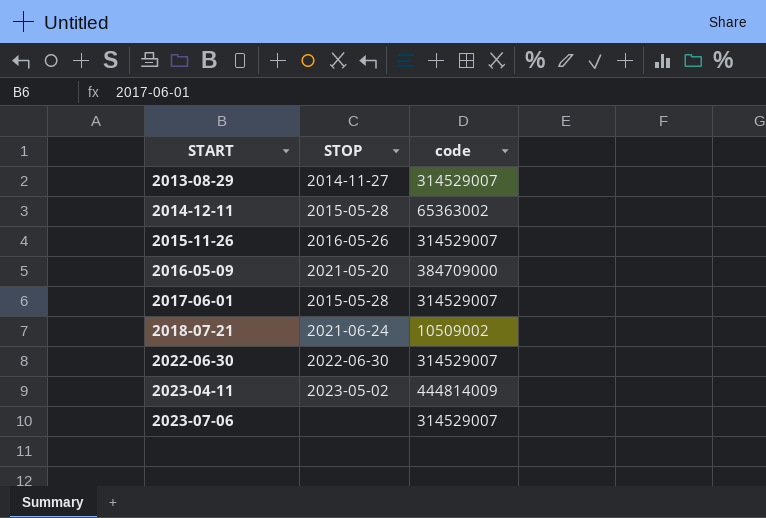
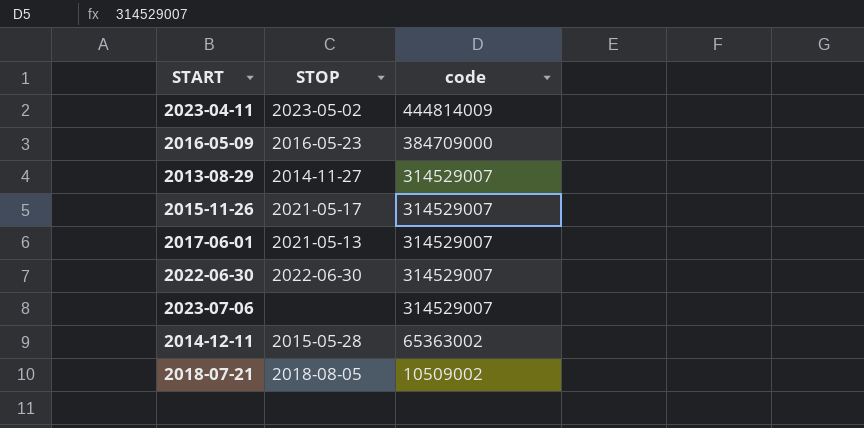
row order: START ascending -> code descending
2016-05-09 | STOP: 2021-05-20 -> 2016-05-23
2015-11-26 | STOP: 2016-05-26 -> 2021-05-17
2017-06-01 | STOP: 2015-05-28 -> 2021-05-13
2018-07-21 | STOP: 2021-06-24 -> 2018-08-05

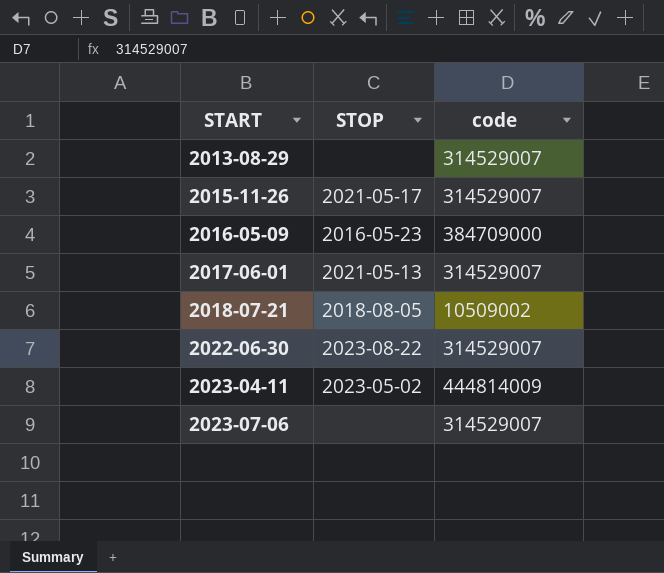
row order: code descending -> START ascending
row 2014-12-11: 2015-05-28 | 65363002 -> none
2013-08-29 | STOP: 2014-11-27 -> none
2022-06-30 | STOP: 2022-06-30 -> 2023-08-22

